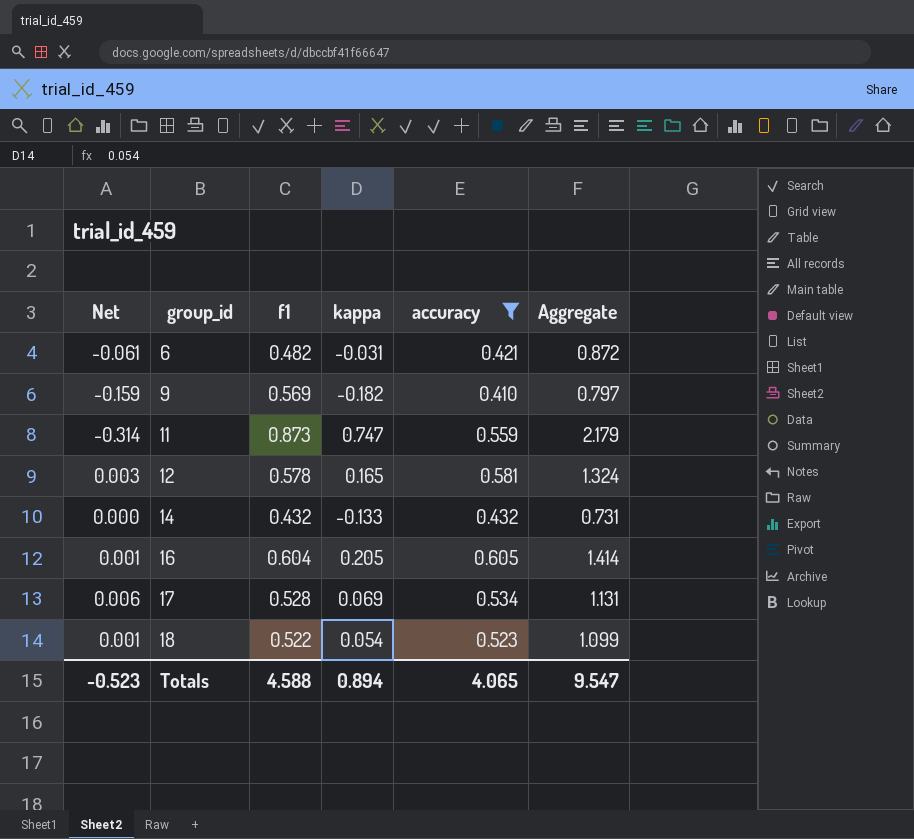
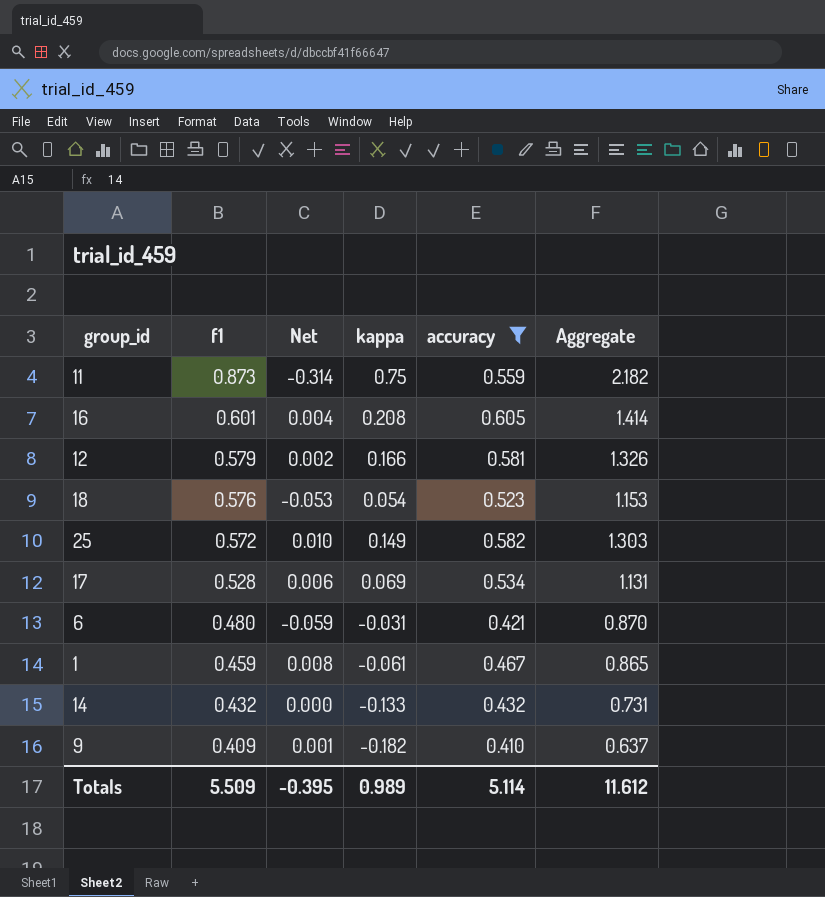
row order: group_id ascending -> f1 descending
column Net | position: 1 -> 3
11 | kappa: 0.747 -> 0.75
11 | Aggregate: 2.179 -> 2.182
16 | f1: 0.604 -> 0.601
16 | Net: 0.001 -> 0.004
16 | kappa: 0.205 -> 0.208
12 | f1: 0.578 -> 0.579
12 | Net: 0.003 -> 0.002
12 | kappa: 0.165 -> 0.166
12 | Aggregate: 1.324 -> 1.326
18 | f1: 0.522 -> 0.576
18 | Net: 0.001 -> -0.053
18 | Aggregate: 1.099 -> 1.153
row 25: none -> 0.572 | 0.010 | 0.149 | 0.582 | 1.303
6 | f1: 0.482 -> 0.480
6 | Net: -0.061 -> -0.059
6 | Aggregate: 0.872 -> 0.870
row 1: none -> 0.459 | 0.008 | -0.061 | 0.467 | 0.865
9 | f1: 0.569 -> 0.409
9 | Net: -0.159 -> 0.001
9 | Aggregate: 0.797 -> 0.637
Totals | f1: 4.588 -> 5.509
Totals | Net: -0.523 -> -0.395
Totals | kappa: 0.894 -> 0.989
Totals | accuracy: 4.065 -> 5.114
Totals | Aggregate: 9.547 -> 11.612

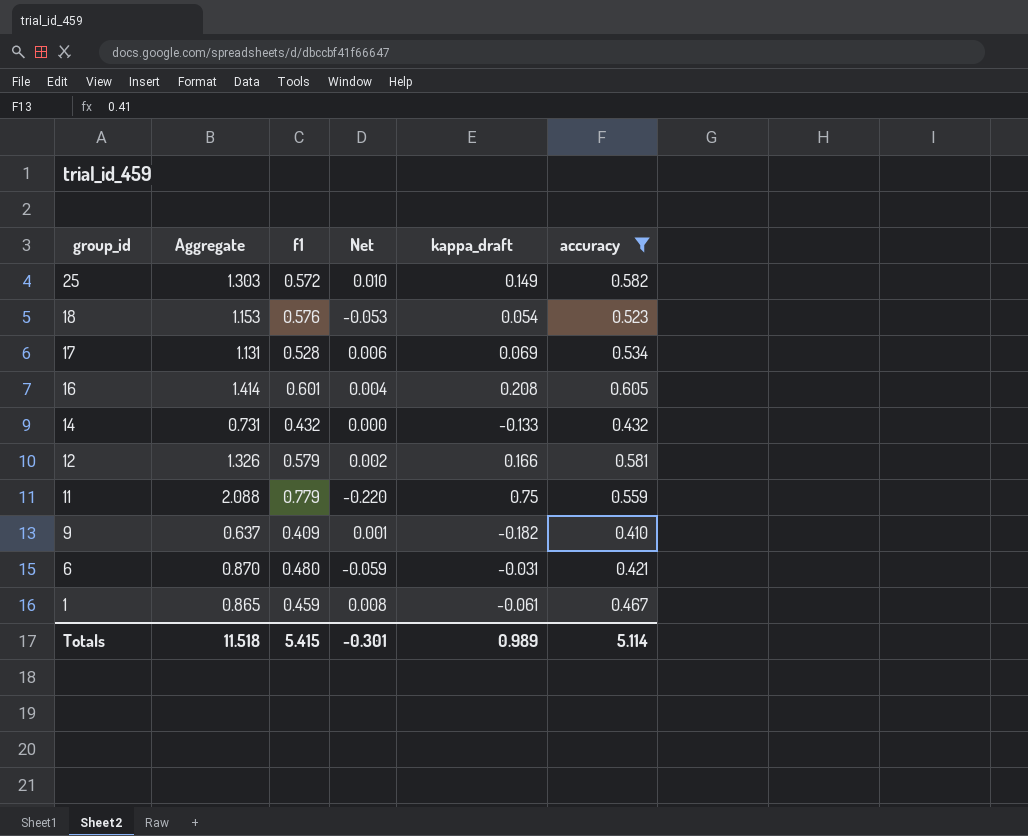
row order: f1 descending -> group_id descending
column Aggregate | position: 6 -> 2
column name: kappa -> kappa_draft
11 | Aggregate: 2.182 -> 2.088
11 | f1: 0.873 -> 0.779
11 | Net: -0.314 -> -0.220
Totals | Aggregate: 11.612 -> 11.518
Totals | f1: 5.509 -> 5.415
Totals | Net: -0.395 -> -0.301

